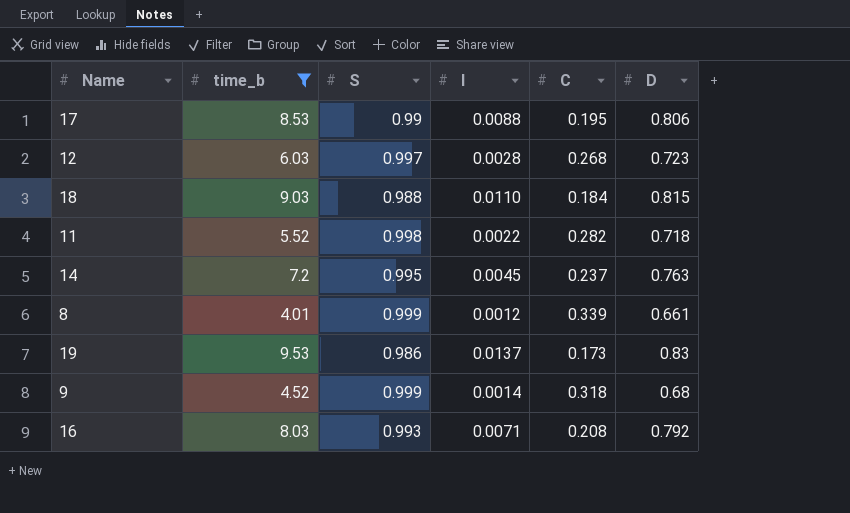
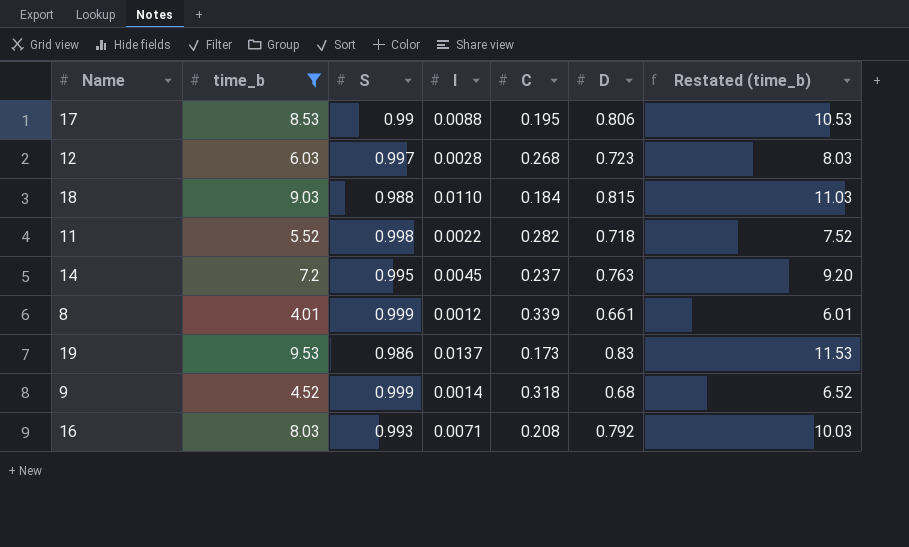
column Restated (time_b) | formula: none -> [time_b] + 2

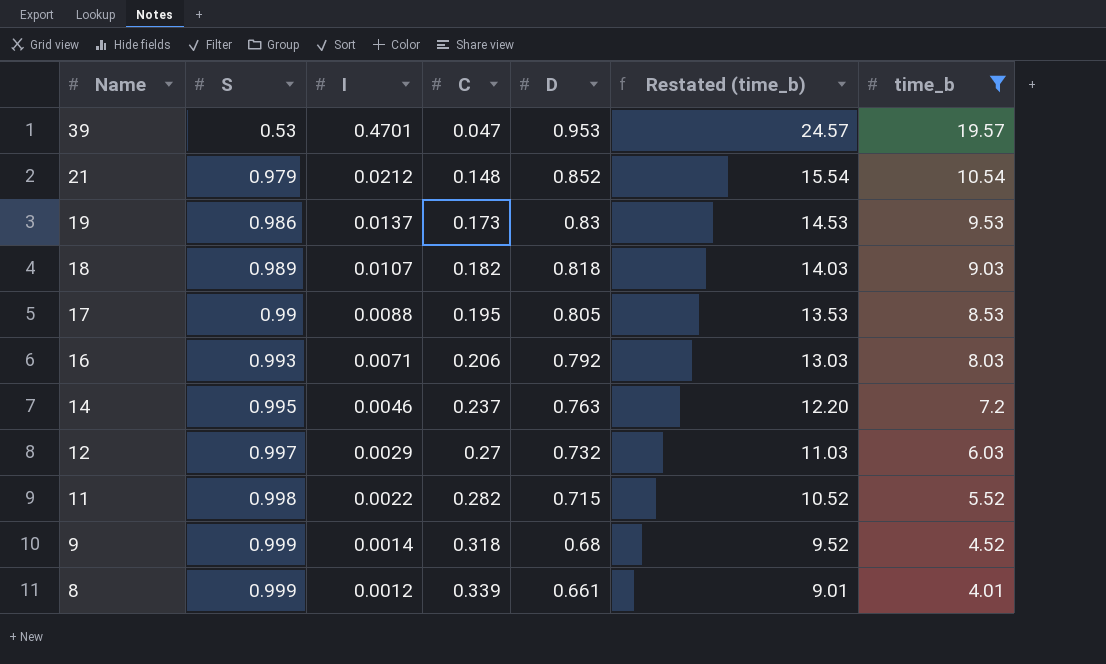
row order: none -> Name descending
column Restated (time_b) | formula: [time_b] + 2 -> [time_b] + 5
column time_b | position: 2 -> 7
row 39: none -> 0.53 | 0.4701 | 0.047 | 0.953 | 24.57 | 19.57
row 21: none -> 0.979 | 0.0212 | 0.148 | 0.852 | 15.54 | 10.54
18 | S: 0.988 -> 0.989
18 | I: 0.0110 -> 0.0107
18 | C: 0.184 -> 0.182
18 | D: 0.815 -> 0.818
17 | D: 0.806 -> 0.805
16 | C: 0.208 -> 0.206
14 | I: 0.0045 -> 0.0046
12 | I: 0.0028 -> 0.0029
12 | C: 0.268 -> 0.27
12 | D: 0.723 -> 0.732
11 | D: 0.718 -> 0.715

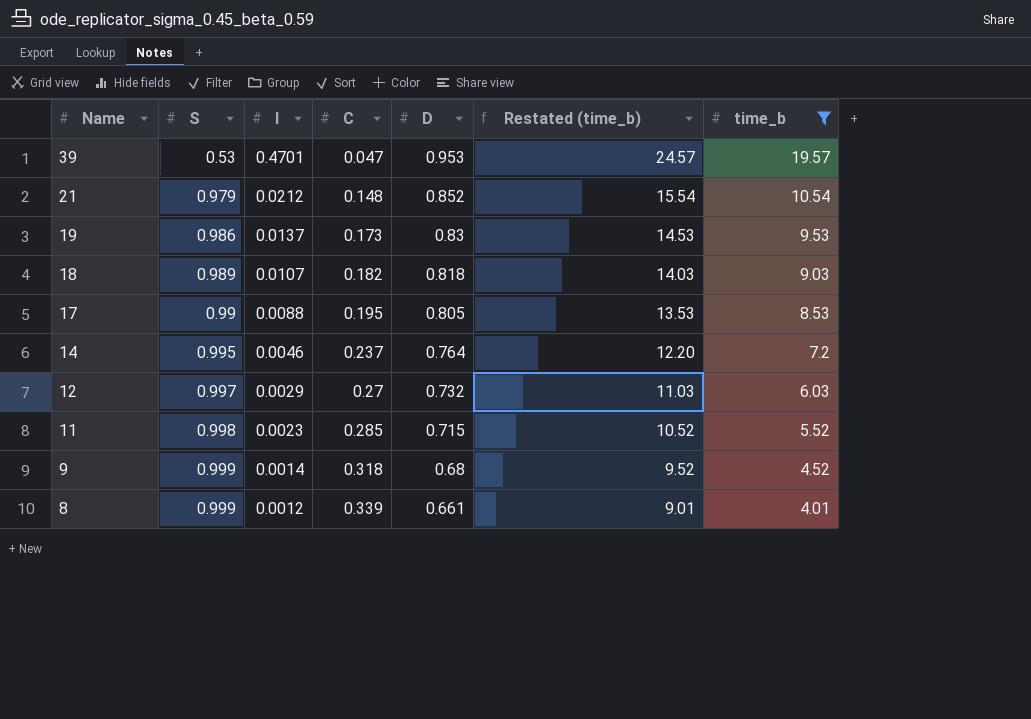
row 16: 0.993 | 0.0071 | 0.206 | 0.792 | 13.03 | 8.03 -> none
14 | D: 0.763 -> 0.764
11 | I: 0.0022 -> 0.0023
11 | C: 0.282 -> 0.285

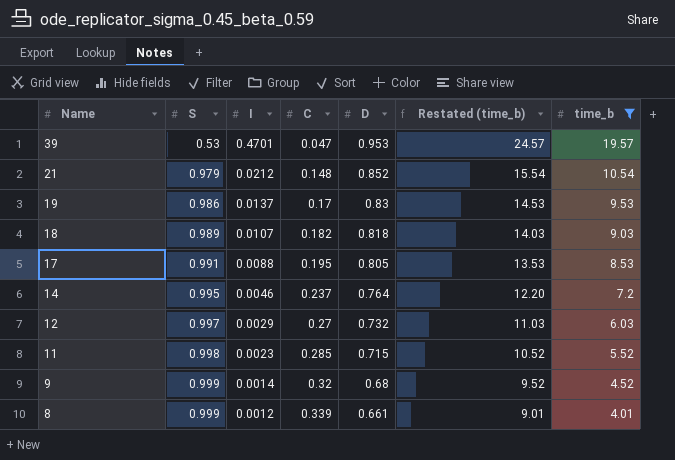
19 | C: 0.173 -> 0.17
17 | S: 0.99 -> 0.991
9 | C: 0.318 -> 0.32

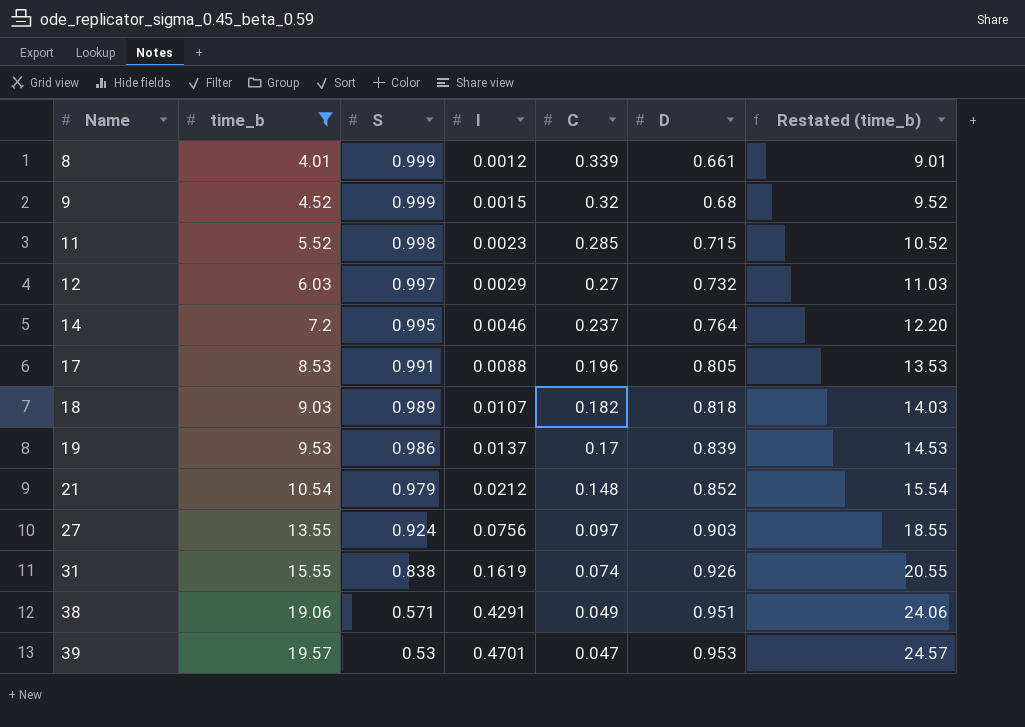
row order: Name descending -> Name ascending
column time_b | position: 7 -> 2
9 | I: 0.0014 -> 0.0015
17 | C: 0.195 -> 0.196
19 | D: 0.83 -> 0.839
row 27: none -> 13.55 | 0.924 | 0.0756 | 0.097 | 0.903 | 18.55
row 31: none -> 15.55 | 0.838 | 0.1619 | 0.074 | 0.926 | 20.55
row 38: none -> 19.06 | 0.571 | 0.4291 | 0.049 | 0.951 | 24.06

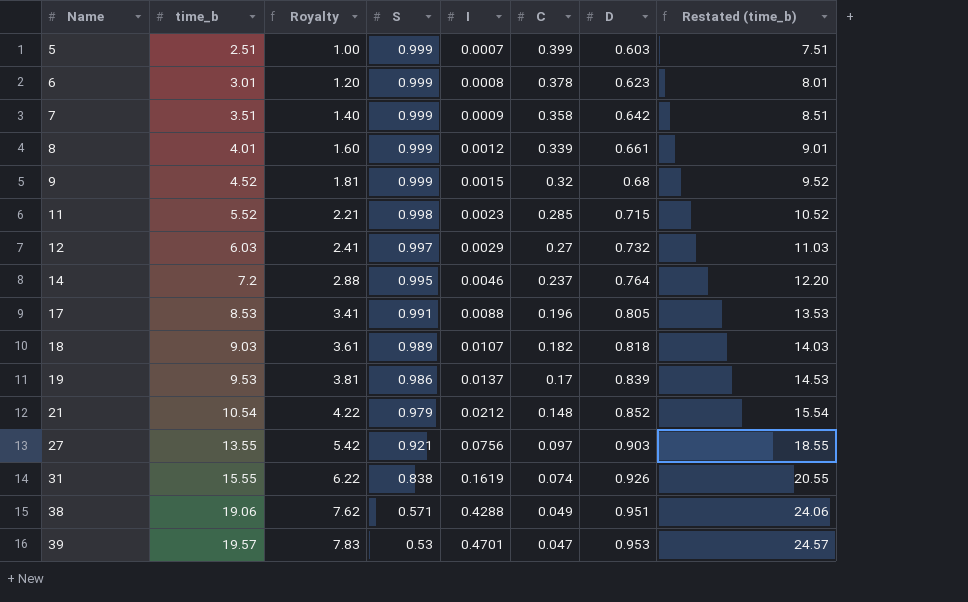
filter: time_b >= 4.01 -> none
column Royalty | formula: none -> [time_b] * 0.4
27 | S: 0.924 -> 0.921
38 | I: 0.4291 -> 0.4288

